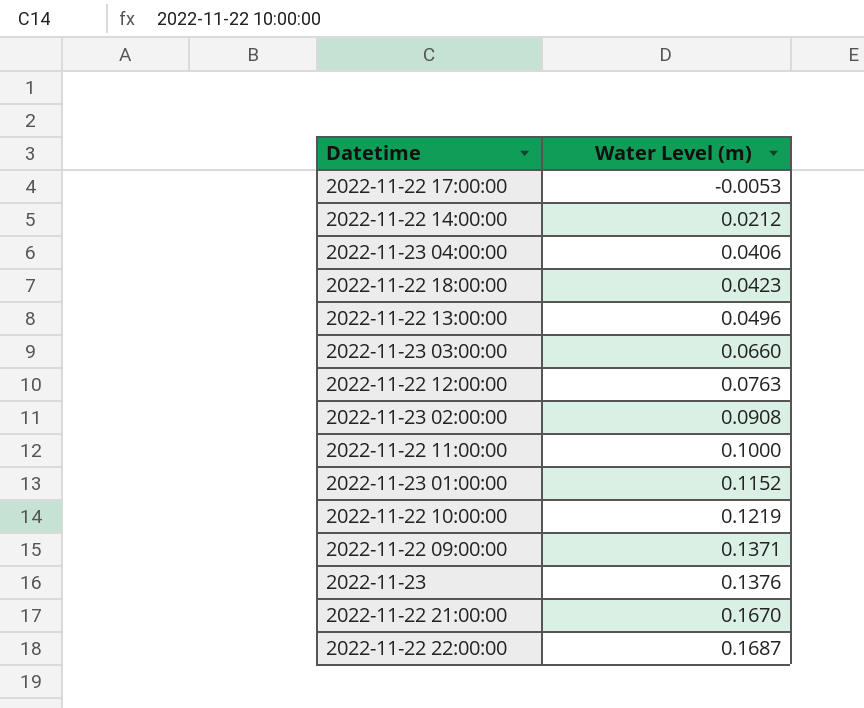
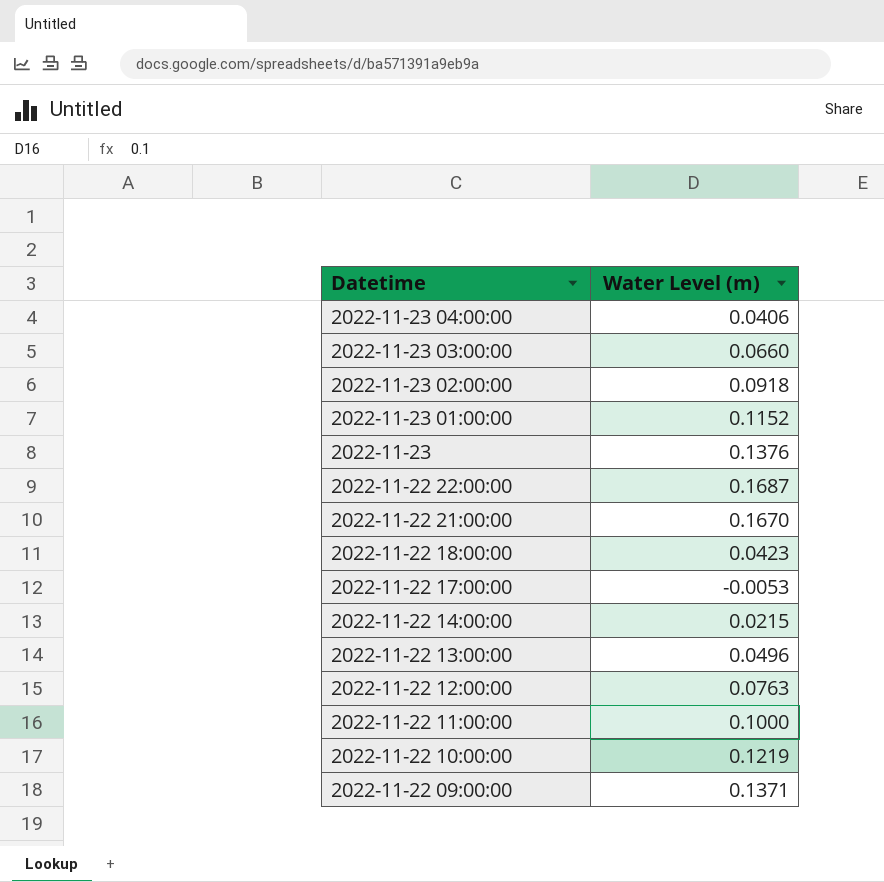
row order: Water Level (m) ascending -> Datetime descending
2022-11-23 02:00:00 | Water Level (m): 0.0908 -> 0.0918
2022-11-22 14:00:00 | Water Level (m): 0.0212 -> 0.0215

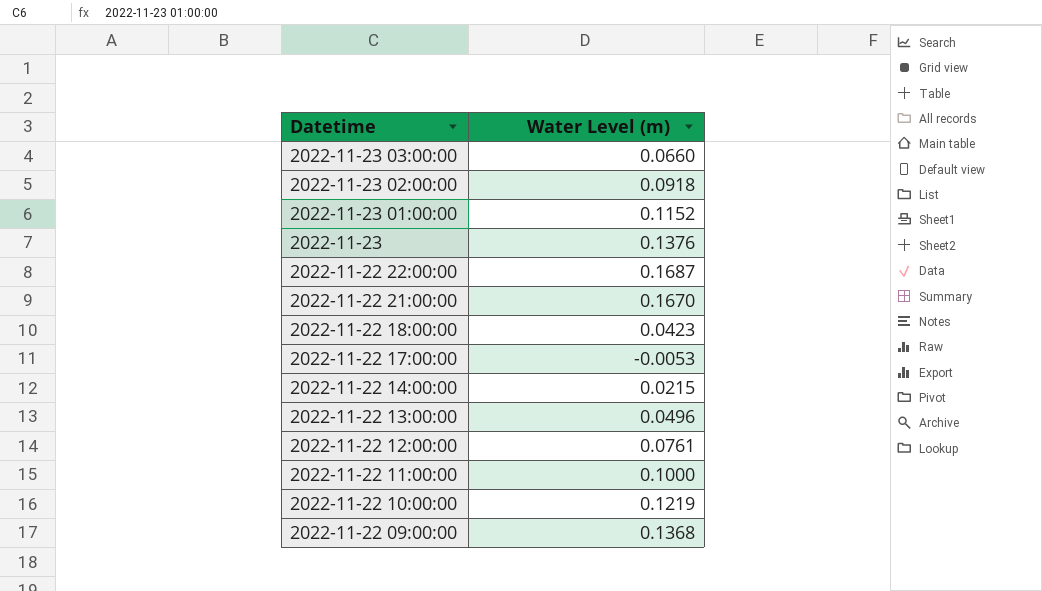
row 2022-11-23 04:00:00: 0.0406 -> none
2022-11-22 12:00:00 | Water Level (m): 0.0763 -> 0.0761
2022-11-22 09:00:00 | Water Level (m): 0.1371 -> 0.1368

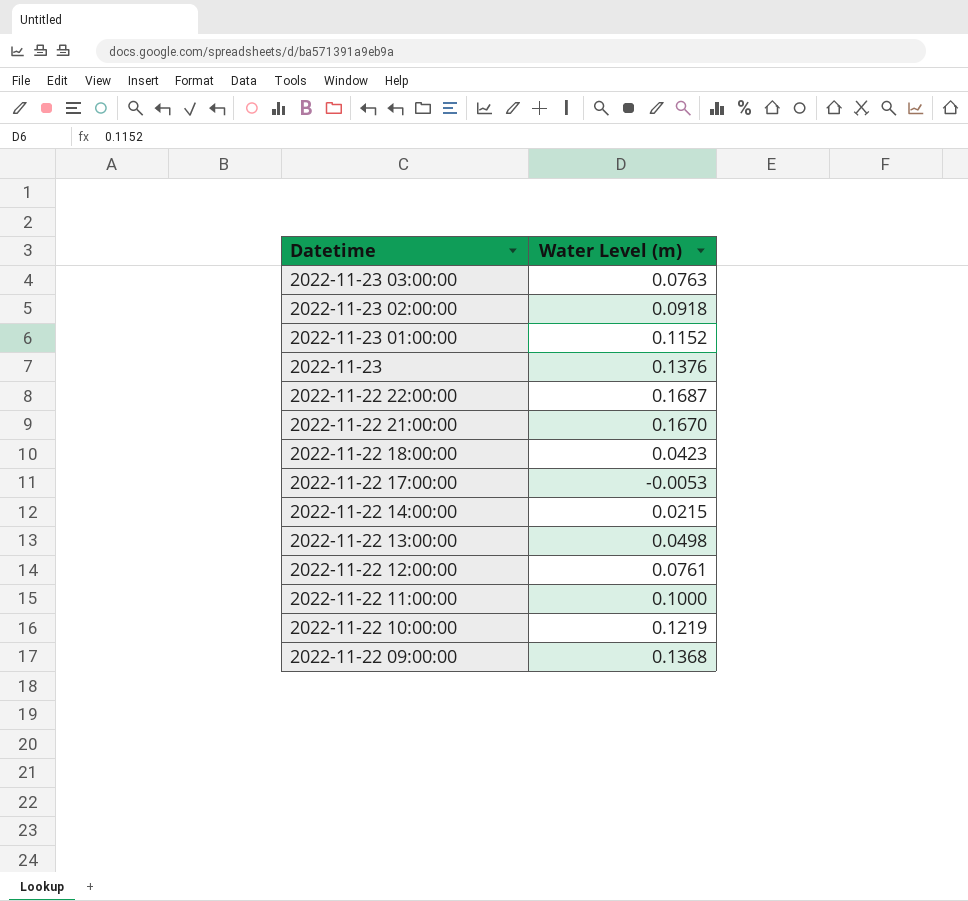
2022-11-23 03:00:00 | Water Level (m): 0.0660 -> 0.0763
2022-11-22 13:00:00 | Water Level (m): 0.0496 -> 0.0498

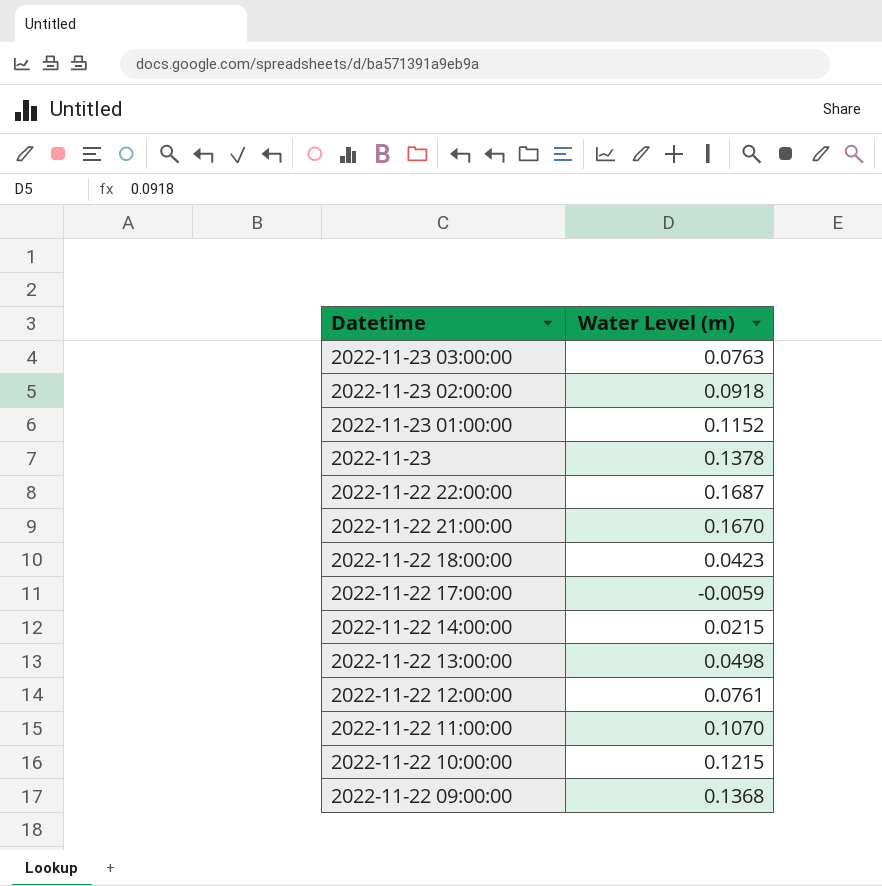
2022-11-23 | Water Level (m): 0.1376 -> 0.1378
2022-11-22 17:00:00 | Water Level (m): -0.0053 -> -0.0059
2022-11-22 11:00:00 | Water Level (m): 0.1000 -> 0.1070
2022-11-22 10:00:00 | Water Level (m): 0.1219 -> 0.1215

